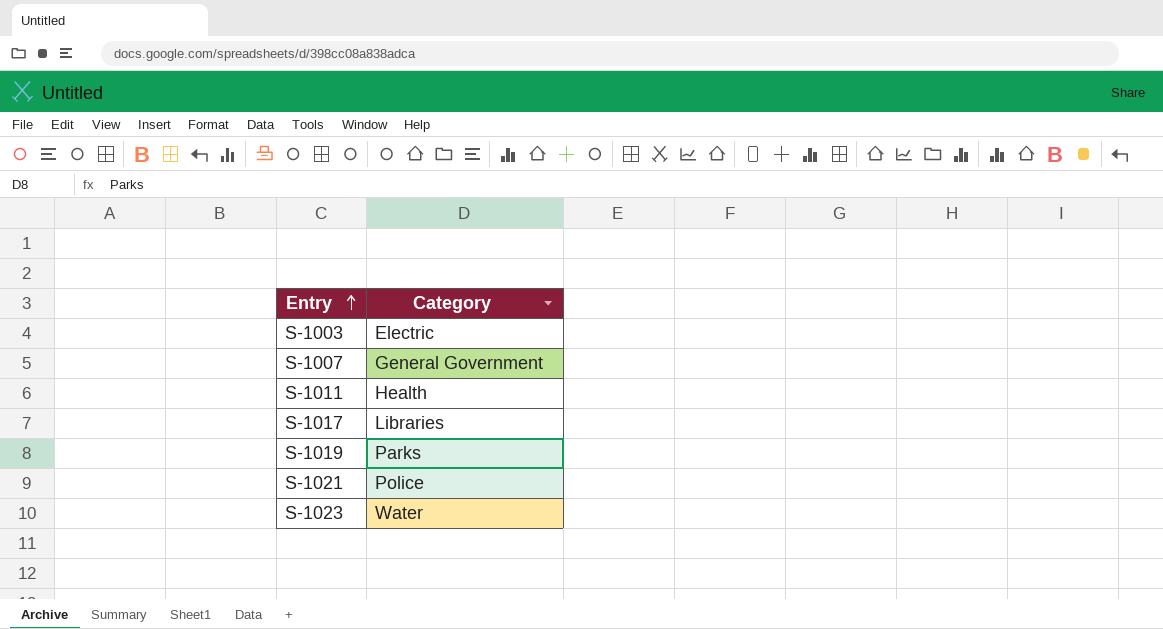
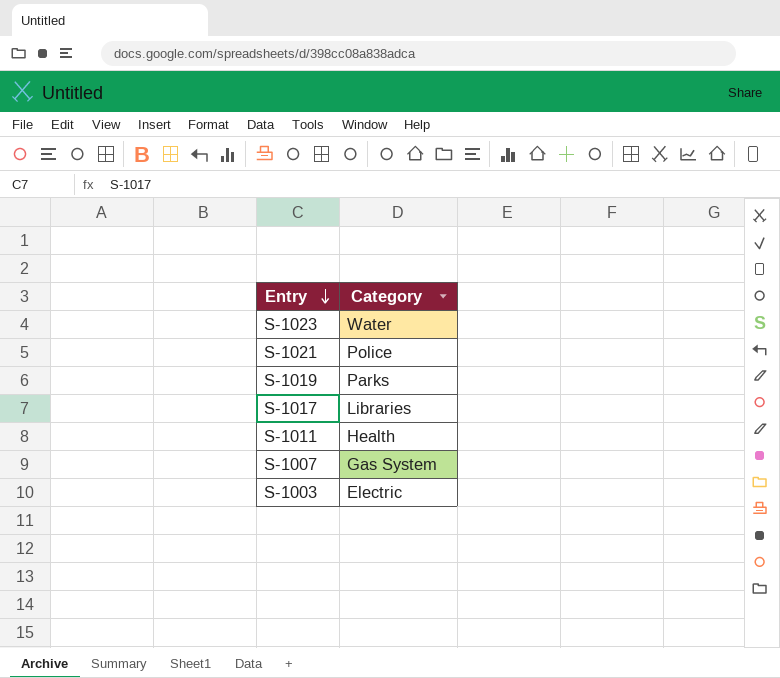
row order: Entry ascending -> Entry descending
S-1007 | Category: General Government -> Gas System

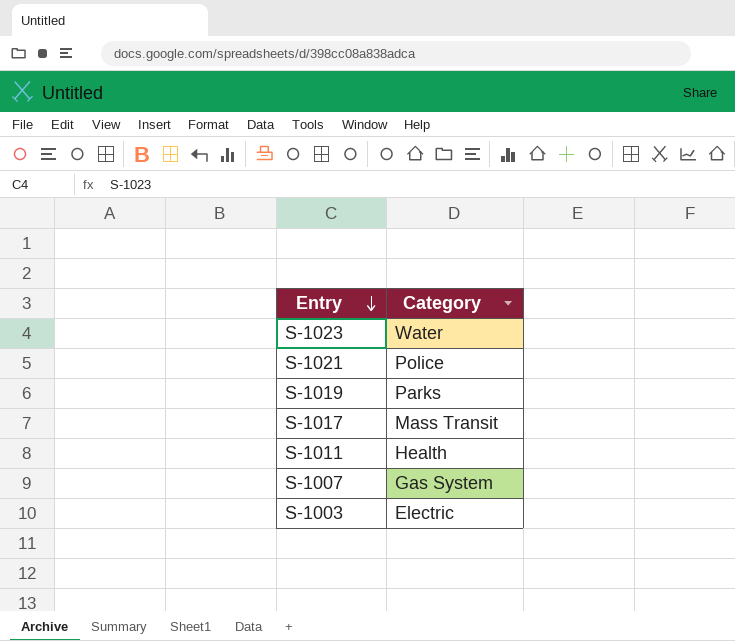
S-1017 | Category: Libraries -> Mass Transit

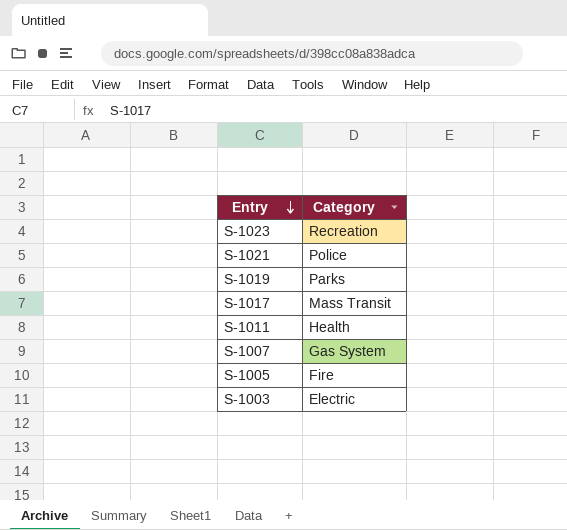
S-1023 | Category: Water -> Recreation
row S-1005: none -> Fire

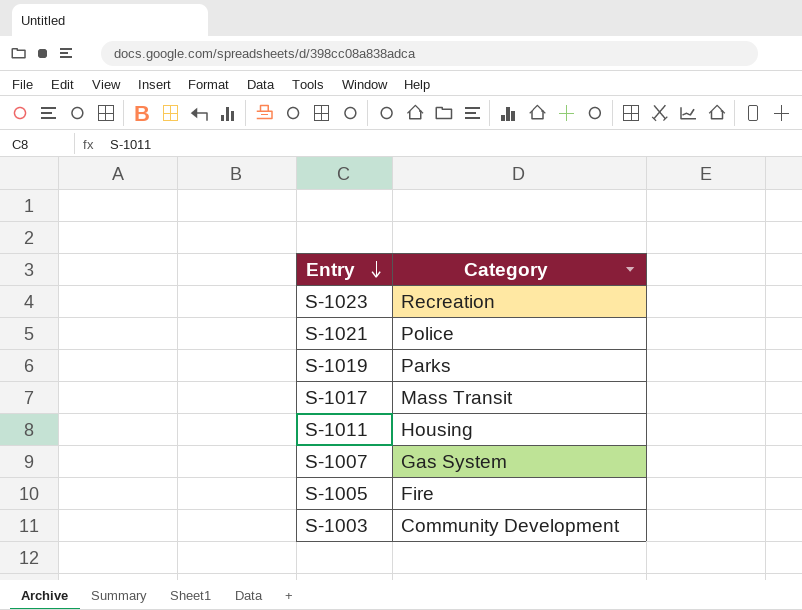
S-1011 | Category: Health -> Housing
S-1003 | Category: Electric -> Community Development

